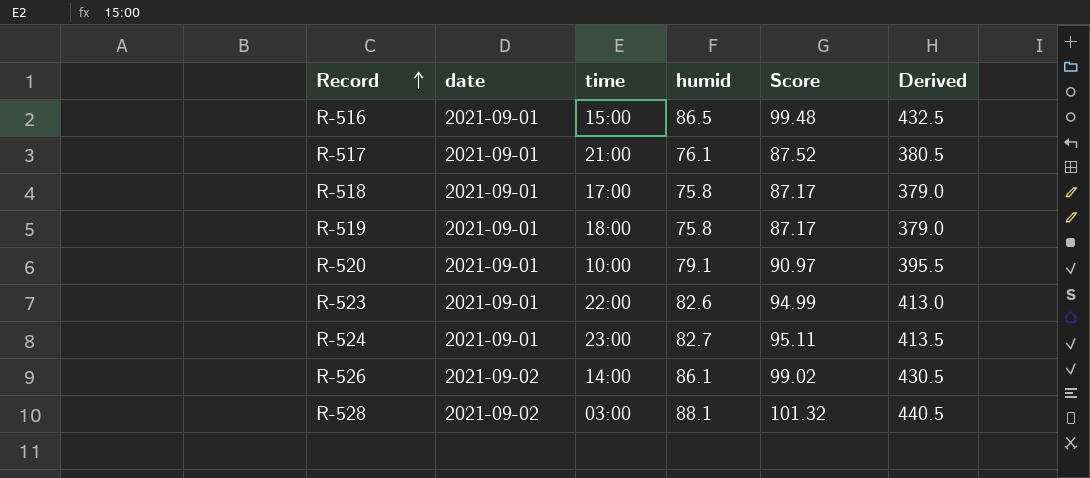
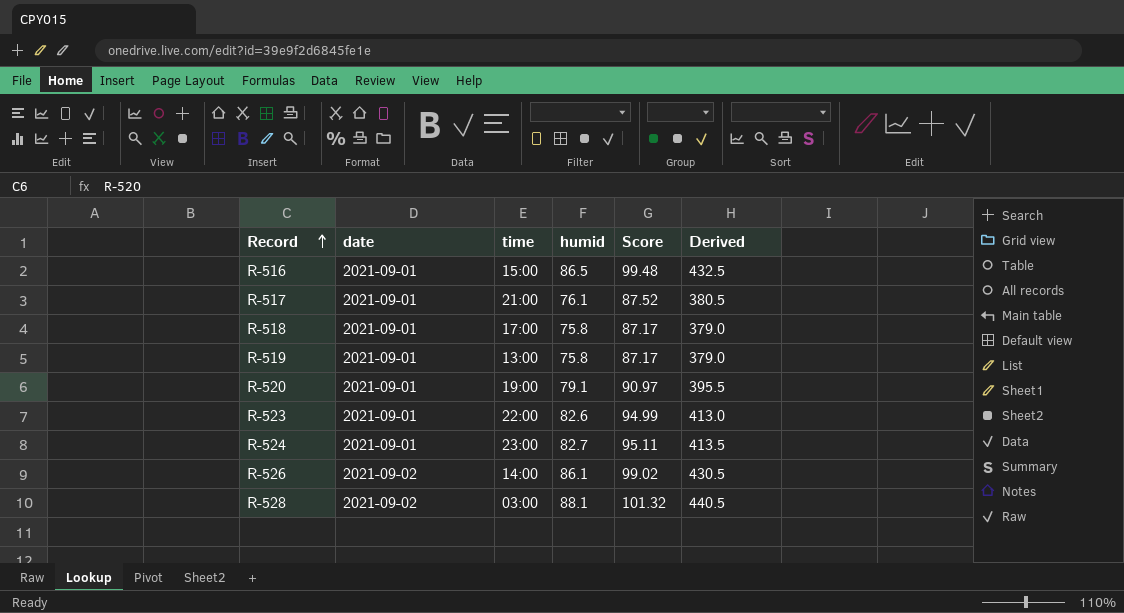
R-519 | time: 18:00 -> 13:00
R-520 | time: 10:00 -> 19:00

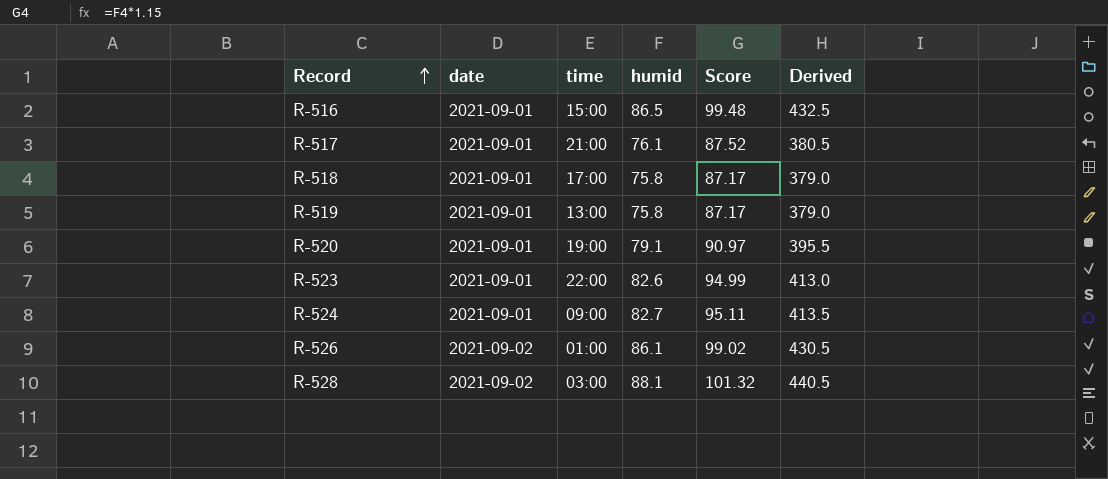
R-524 | time: 23:00 -> 09:00
R-526 | time: 14:00 -> 01:00

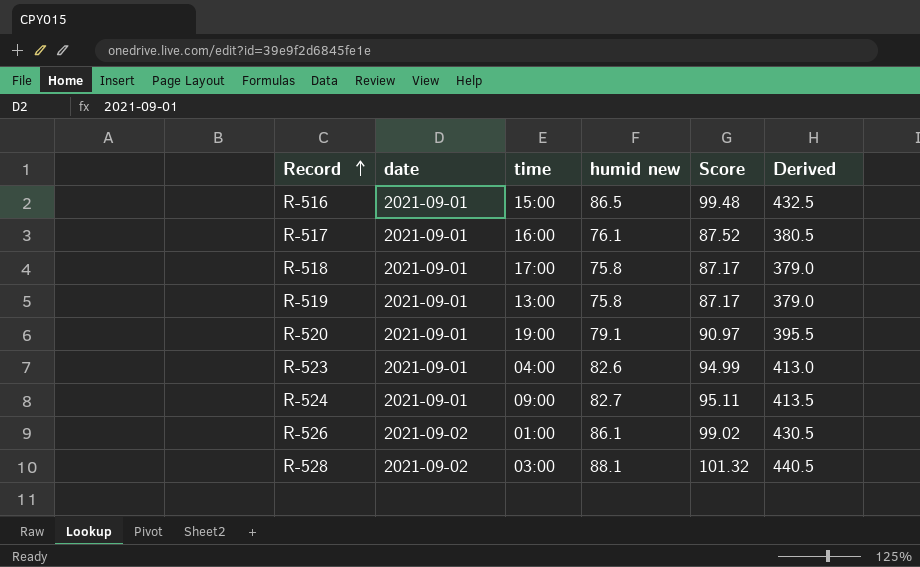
column name: humid -> humid new
R-517 | time: 21:00 -> 16:00
R-523 | time: 22:00 -> 04:00

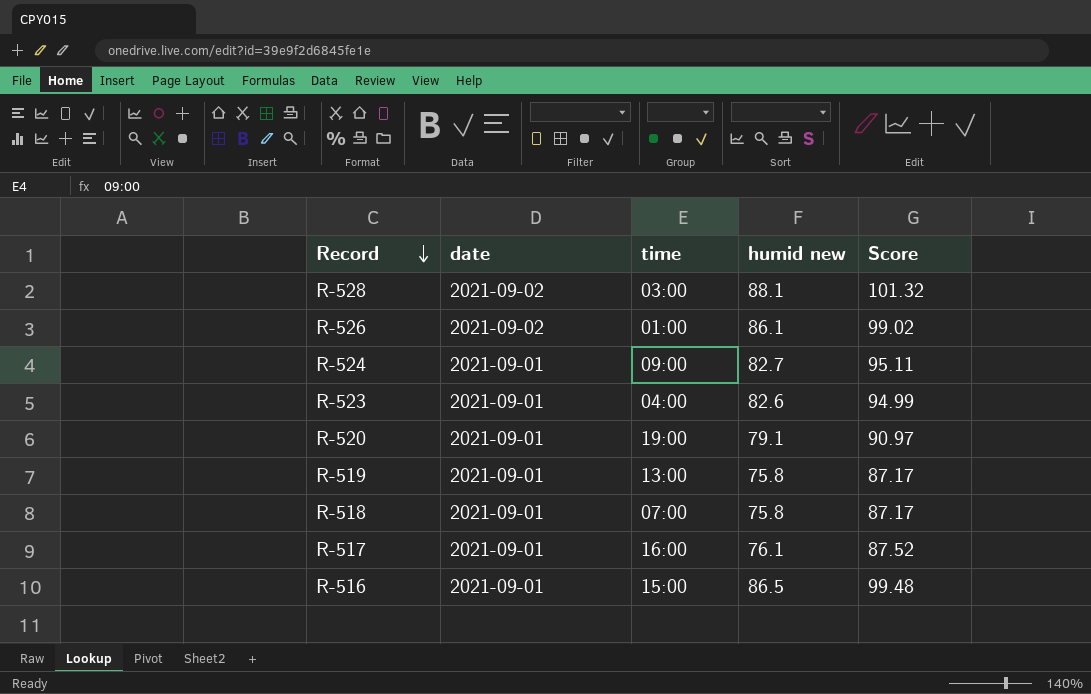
row order: Record ascending -> Record descending
column Derived | formula: [humid new] * 5 -> none
R-518 | time: 17:00 -> 07:00

